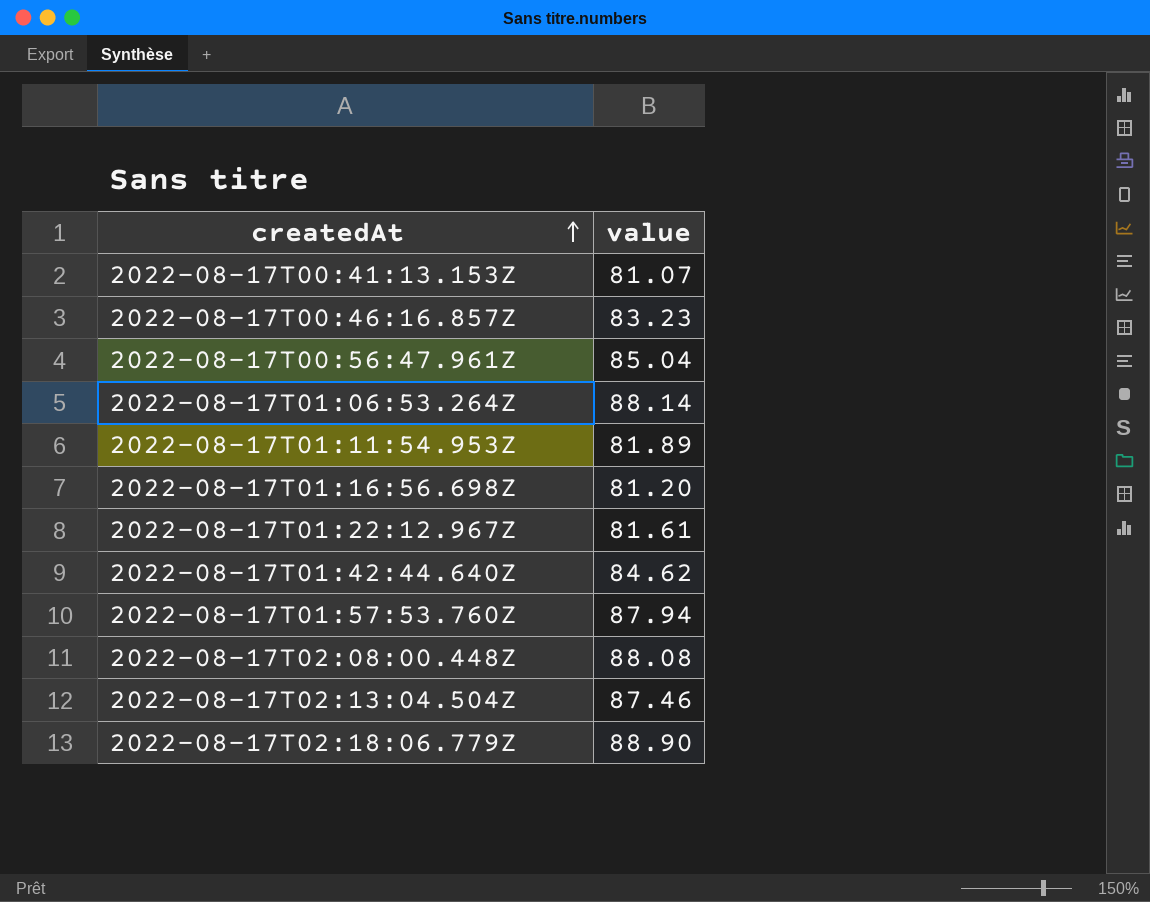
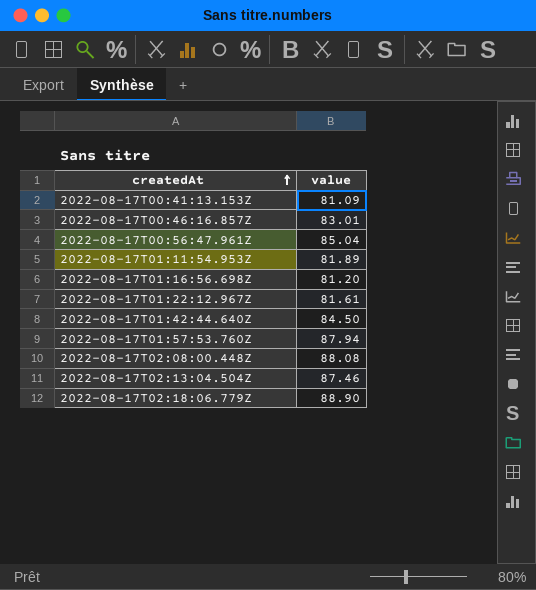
row 2022-08-17T01:06:53.264Z: 88.14 -> none
2022-08-17T00:41:13.153Z | value: 81.07 -> 81.09
2022-08-17T00:46:16.857Z | value: 83.23 -> 83.01
2022-08-17T01:42:44.640Z | value: 84.62 -> 84.50

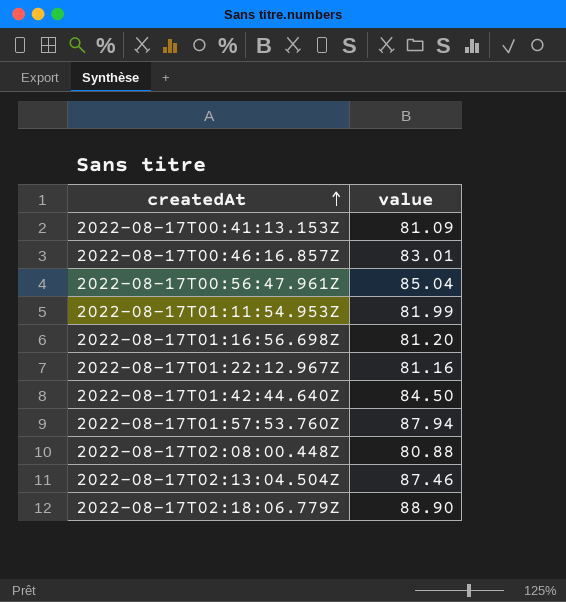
2022-08-17T01:11:54.953Z | value: 81.89 -> 81.99
2022-08-17T01:22:12.967Z | value: 81.61 -> 81.16
2022-08-17T02:08:00.448Z | value: 88.08 -> 80.88

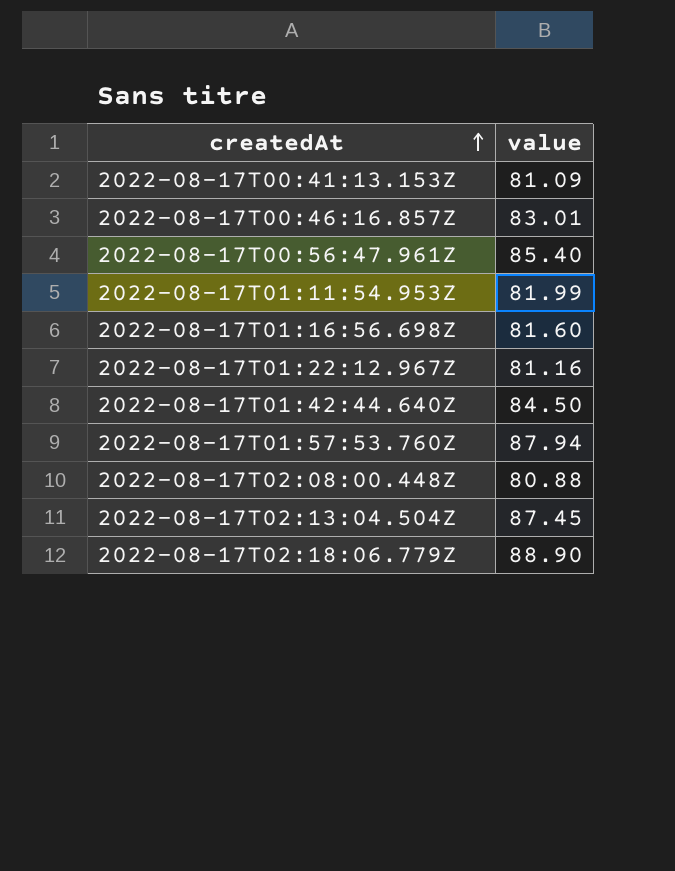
2022-08-17T00:56:47.961Z | value: 85.04 -> 85.40
2022-08-17T01:16:56.698Z | value: 81.20 -> 81.60
2022-08-17T02:13:04.504Z | value: 87.46 -> 87.45

